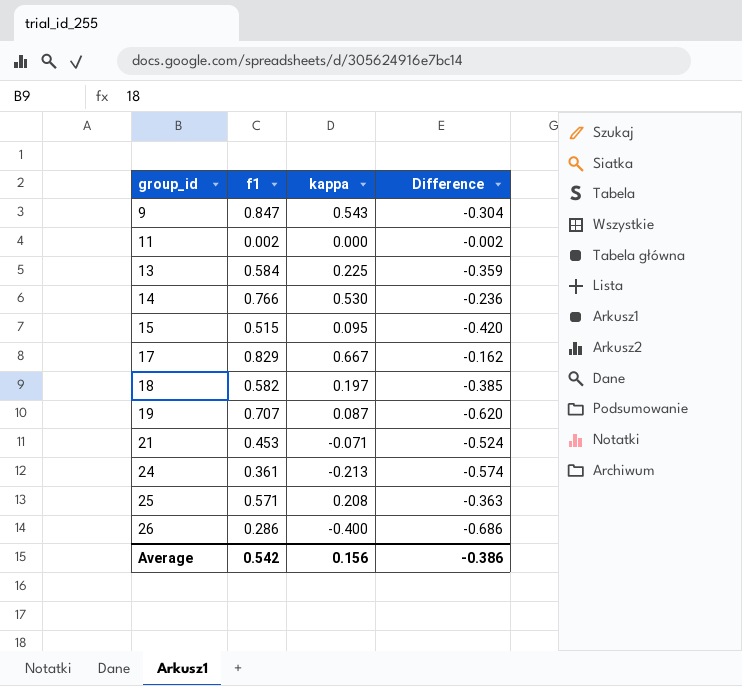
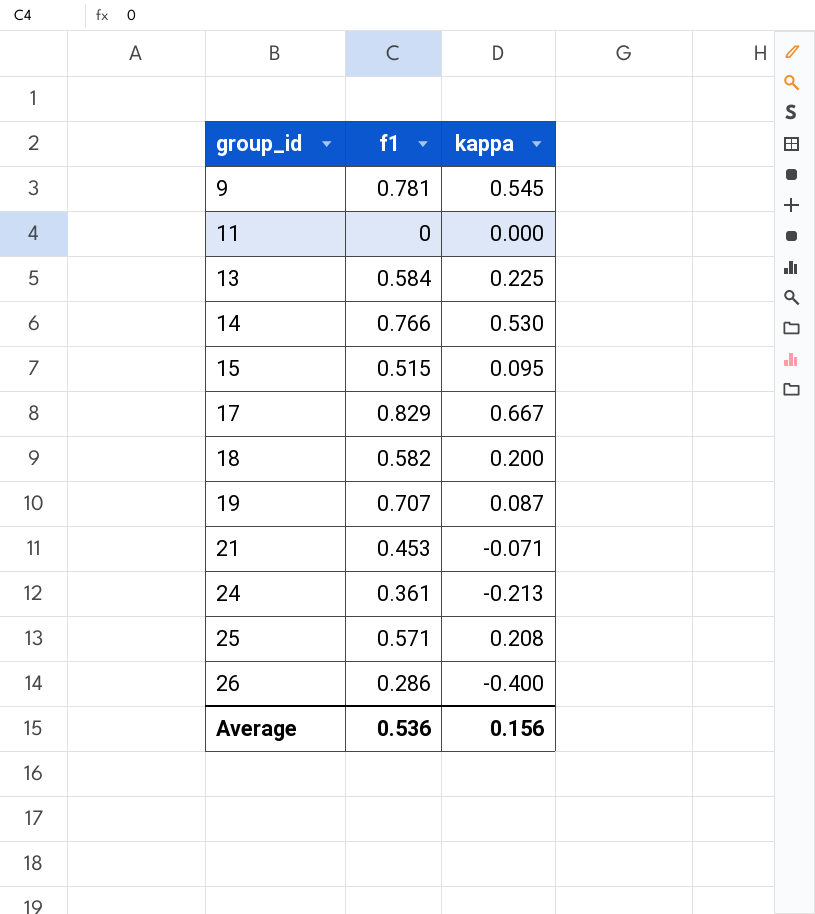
column Difference | formula: [kappa] - [f1] -> none
9 | f1: 0.847 -> 0.781
9 | kappa: 0.543 -> 0.545
11 | f1: 0.002 -> 0
18 | kappa: 0.197 -> 0.200
Average | f1: 0.542 -> 0.536

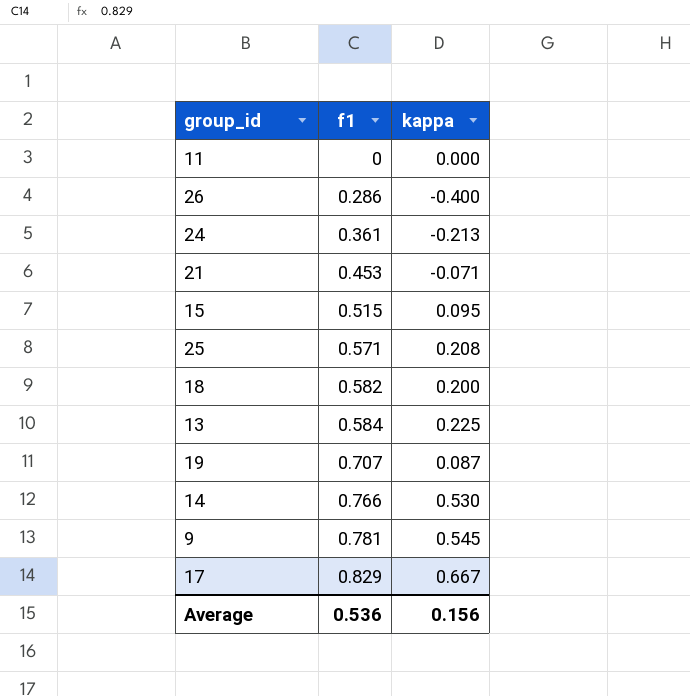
row order: group_id ascending -> f1 ascending

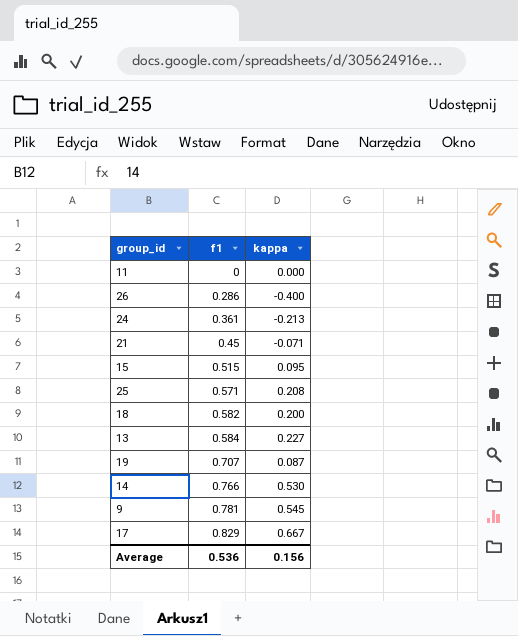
21 | f1: 0.453 -> 0.45
13 | kappa: 0.225 -> 0.227

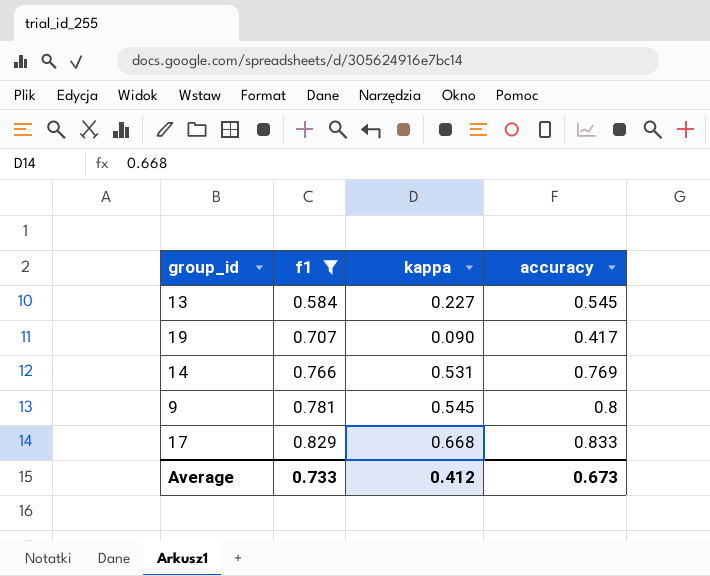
filter: none -> f1 >= 0.584
column accuracy | position: none -> 4
19 | kappa: 0.087 -> 0.090
14 | kappa: 0.530 -> 0.531
17 | kappa: 0.667 -> 0.668
Average | f1: 0.536 -> 0.733
Average | kappa: 0.156 -> 0.412

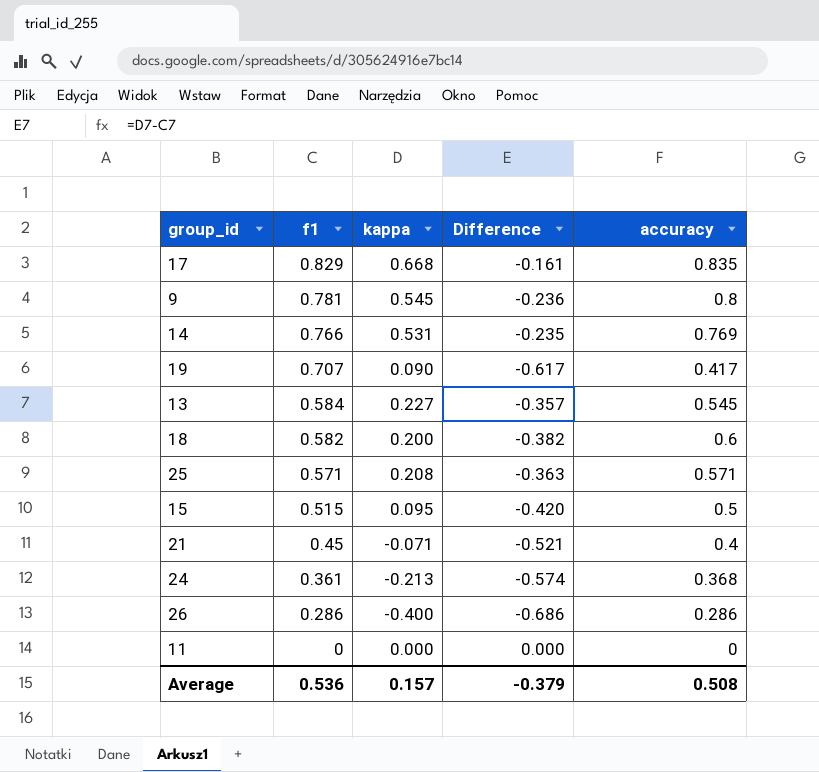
filter: f1 >= 0.584 -> none
row order: f1 ascending -> f1 descending
column Difference | formula: none -> [kappa] - [f1]
17 | accuracy: 0.833 -> 0.835
Average | f1: 0.733 -> 0.536
Average | kappa: 0.412 -> 0.157
Average | accuracy: 0.673 -> 0.508

